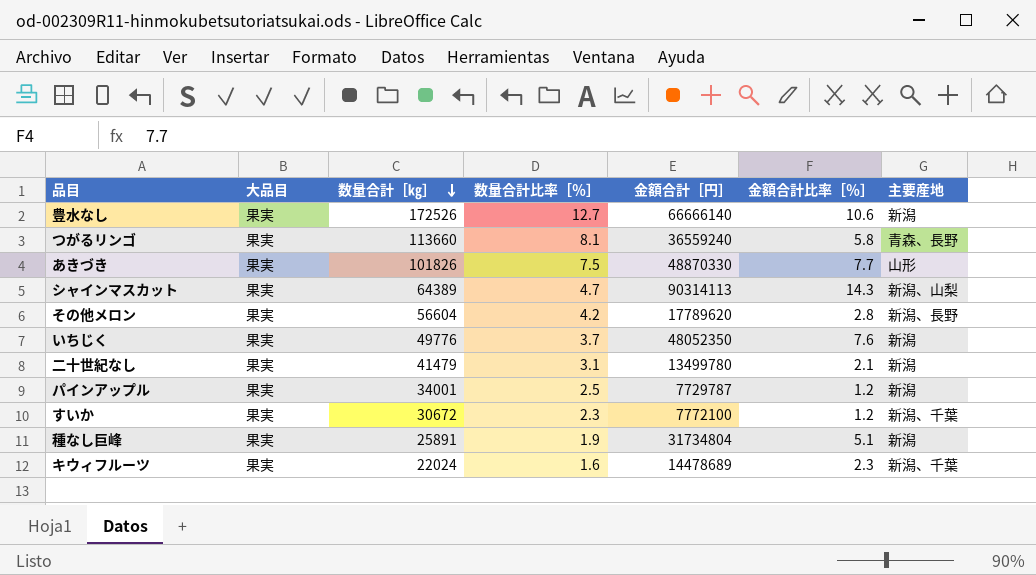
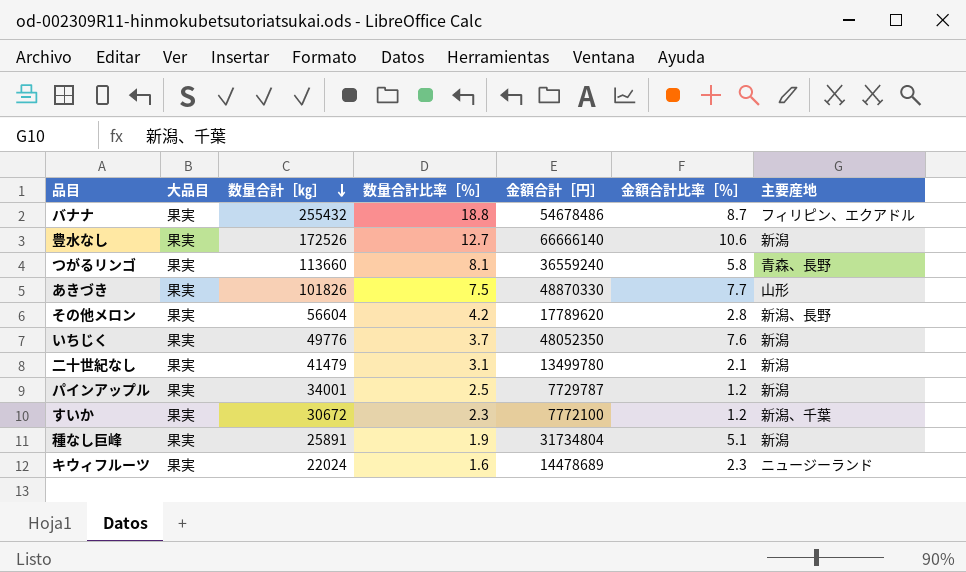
row シャインマスカット: 果実 | 64389 | 4.7 | 90314113 | 14.3 | 新潟、山梨 -> none
row バナナ: none -> 果実 | 255432 | 18.8 | 54678486 | 8.7 | フィリピン、エクアドル
キウィフルーツ | 主要産地: 新潟、千葉 -> ニュージーランド

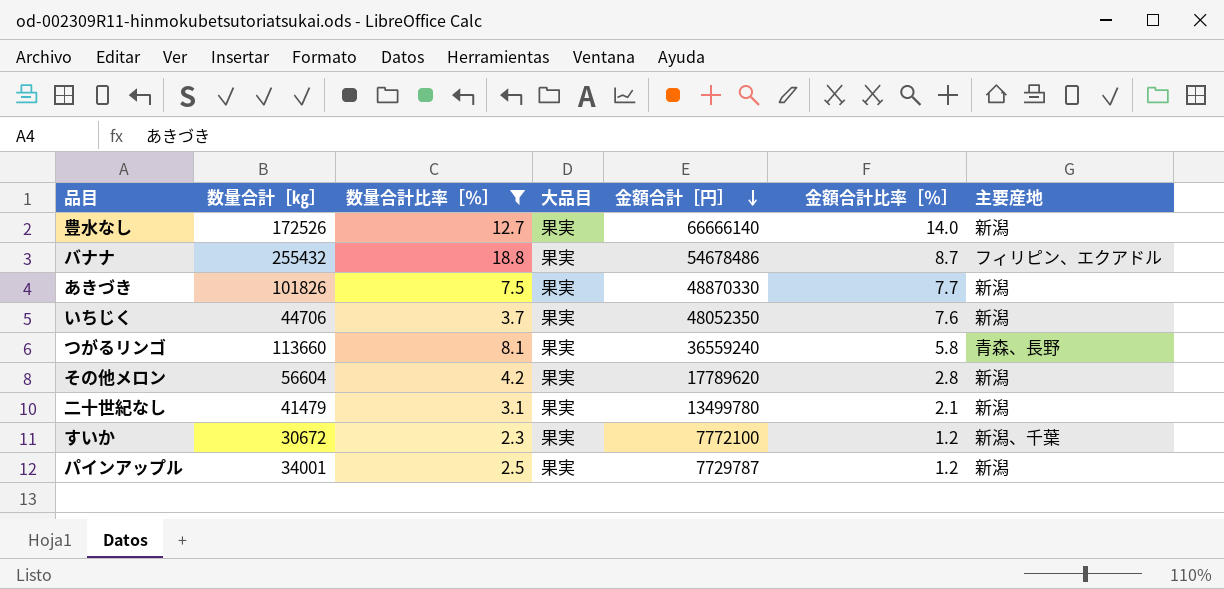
filter: none -> 数量合計比率［％］ >= 2.3
row order: 数量合計［㎏］ descending -> 金額合計［円］ descending
column 大品目 | position: 2 -> 4
豊水なし | 金額合計比率［％］: 10.6 -> 14.0
あきづき | 主要産地: 山形 -> 新潟
いちじく | 数量合計［㎏］: 49776 -> 44706
その他メロン | 主要産地: 新潟、長野 -> 新潟

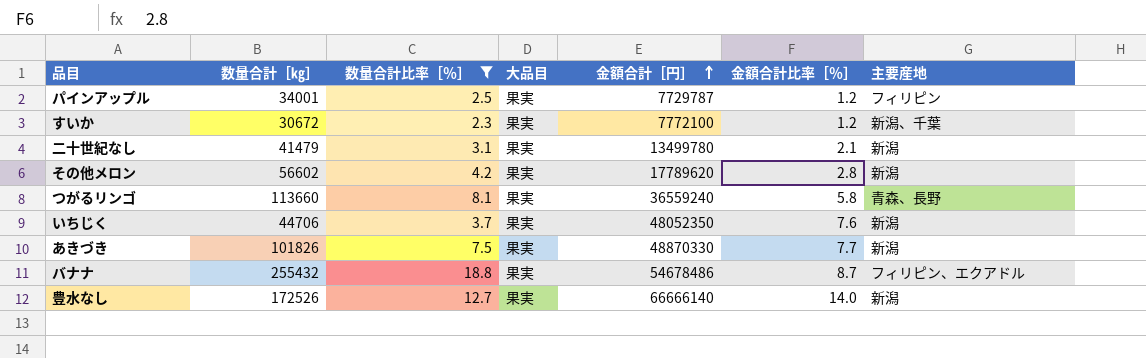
row order: 金額合計［円］ descending -> 金額合計［円］ ascending
パインアップル | 主要産地: 新潟 -> フィリピン
その他メロン | 数量合計［㎏］: 56604 -> 56602

